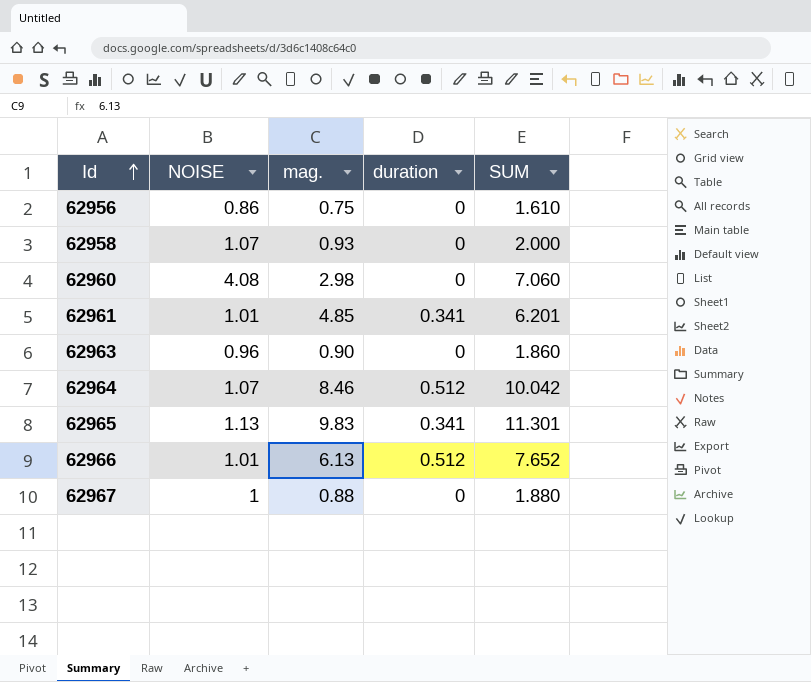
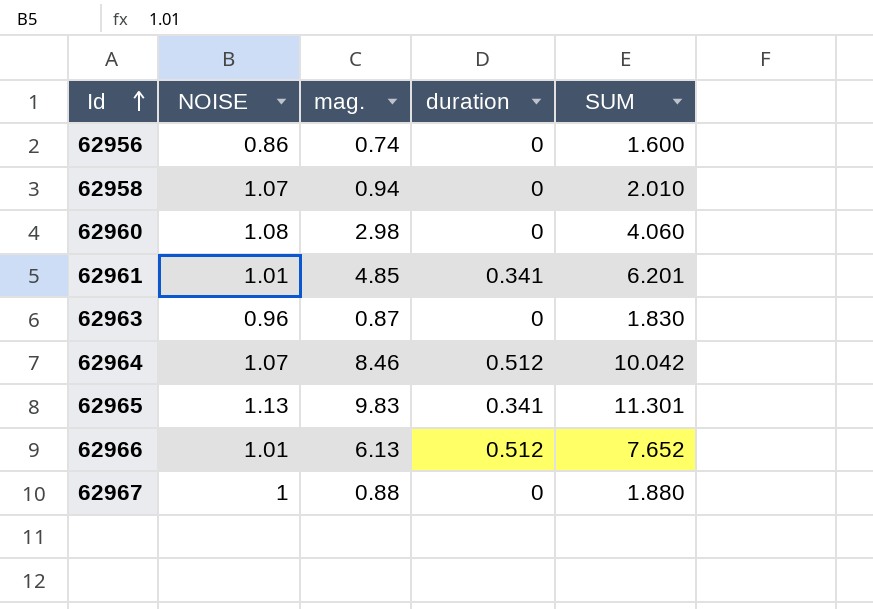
62956 | mag.: 0.75 -> 0.74
62956 | SUM: 1.610 -> 1.600
62958 | mag.: 0.93 -> 0.94
62958 | SUM: 2.000 -> 2.010
62960 | NOISE: 4.08 -> 1.08
62960 | SUM: 7.060 -> 4.060
62963 | mag.: 0.90 -> 0.87
62963 | SUM: 1.860 -> 1.830

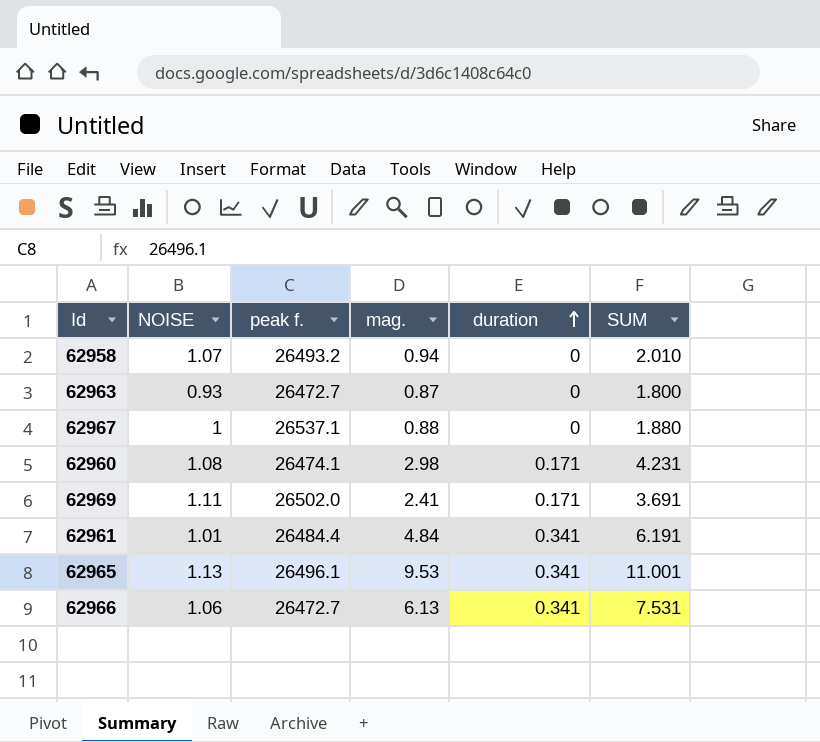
row order: Id ascending -> duration ascending
column peak f. | position: none -> 3
row 62956: 0.86 | 0.74 | 0 | 1.600 -> none
row 62964: 1.07 | 8.46 | 0.512 | 10.042 -> none
62963 | NOISE: 0.96 -> 0.93
62963 | SUM: 1.830 -> 1.800
62960 | duration: 0 -> 0.171
62960 | SUM: 4.060 -> 4.231
row 62969: none -> 1.11 | 26502.0 | 2.41 | 0.171 | 3.691
62961 | mag.: 4.85 -> 4.84
62961 | SUM: 6.201 -> 6.191
62965 | mag.: 9.83 -> 9.53
62965 | SUM: 11.301 -> 11.001
62966 | NOISE: 1.01 -> 1.06
62966 | duration: 0.512 -> 0.341
62966 | SUM: 7.652 -> 7.531

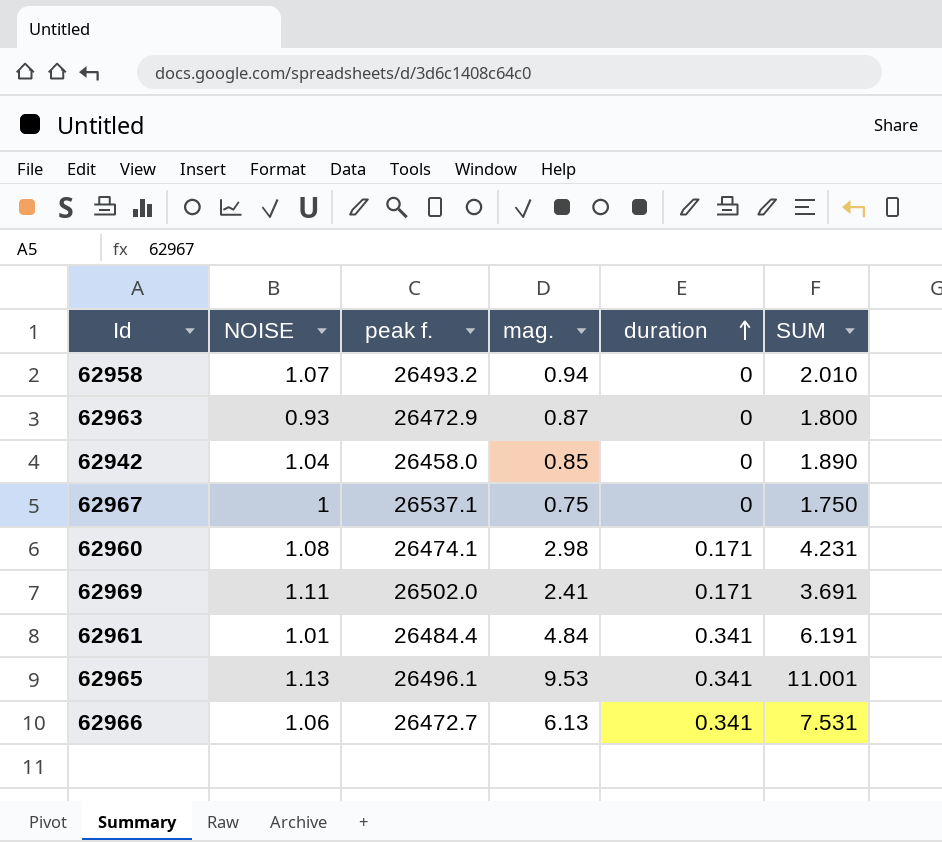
62963 | peak f.: 26472.7 -> 26472.9
row 62942: none -> 1.04 | 26458.0 | 0.85 | 0 | 1.890
62967 | mag.: 0.88 -> 0.75
62967 | SUM: 1.880 -> 1.750

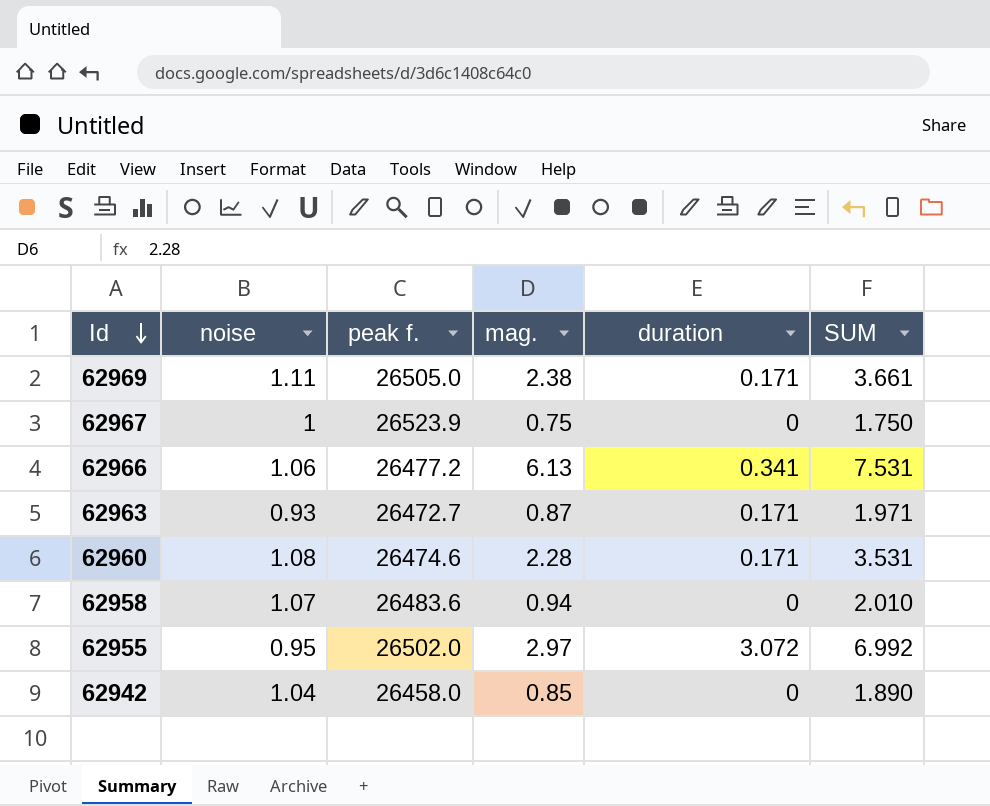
row order: duration ascending -> Id descending
column name: NOISE -> noise
row 62961: 1.01 | 26484.4 | 4.84 | 0.341 | 6.191 -> none
row 62965: 1.13 | 26496.1 | 9.53 | 0.341 | 11.001 -> none
62969 | peak f.: 26502.0 -> 26505.0
62969 | mag.: 2.41 -> 2.38
62969 | SUM: 3.691 -> 3.661
62967 | peak f.: 26537.1 -> 26523.9
62966 | peak f.: 26472.7 -> 26477.2
62963 | peak f.: 26472.9 -> 26472.7
62963 | duration: 0 -> 0.171
62963 | SUM: 1.800 -> 1.971
62960 | peak f.: 26474.1 -> 26474.6
62960 | mag.: 2.98 -> 2.28
62960 | SUM: 4.231 -> 3.531
62958 | peak f.: 26493.2 -> 26483.6
row 62955: none -> 0.95 | 26502.0 | 2.97 | 3.072 | 6.992

